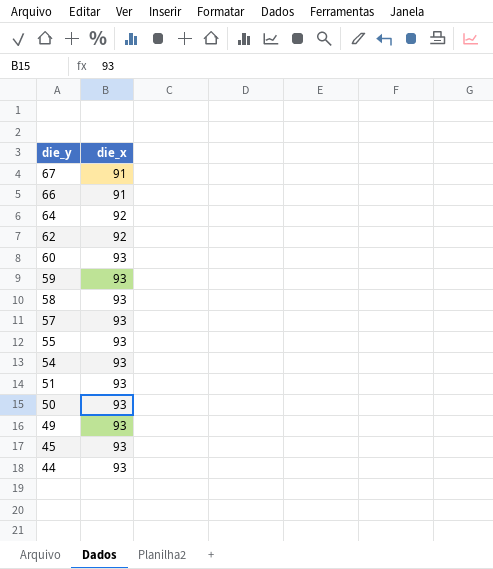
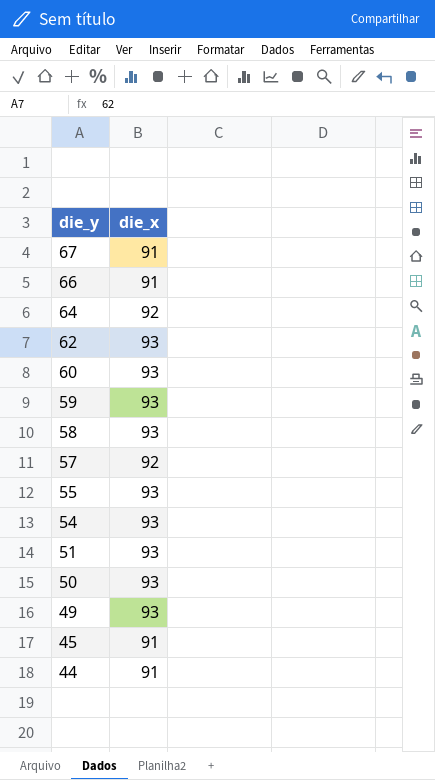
62 | die_x: 92 -> 93
57 | die_x: 93 -> 92
45 | die_x: 93 -> 91
44 | die_x: 93 -> 91

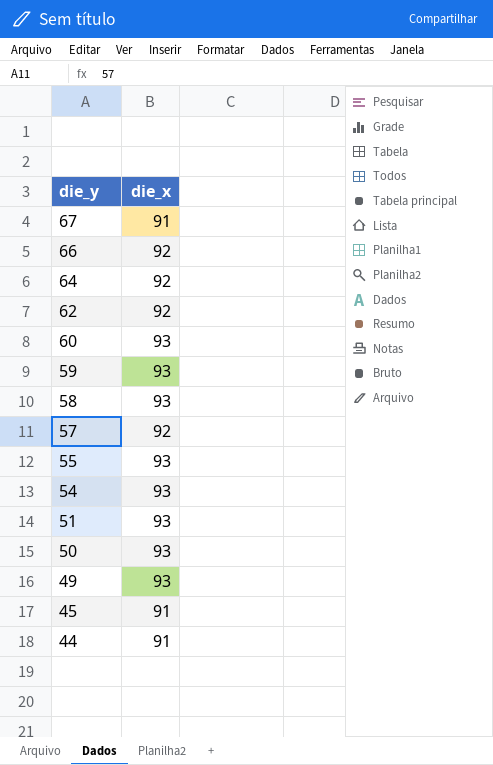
66 | die_x: 91 -> 92
62 | die_x: 93 -> 92

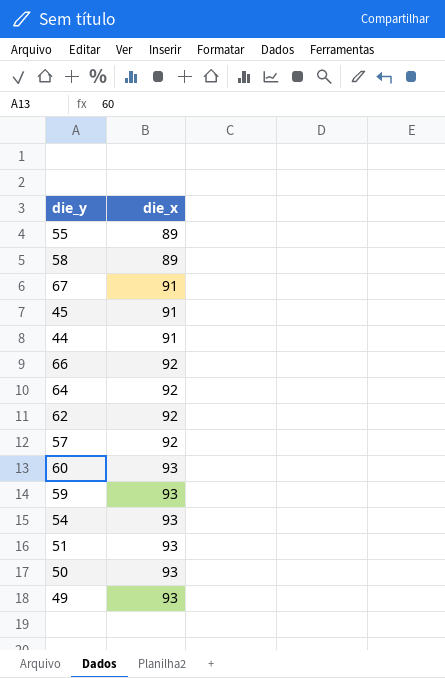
row order: die_y descending -> die_x ascending
55 | die_x: 93 -> 89
58 | die_x: 93 -> 89

